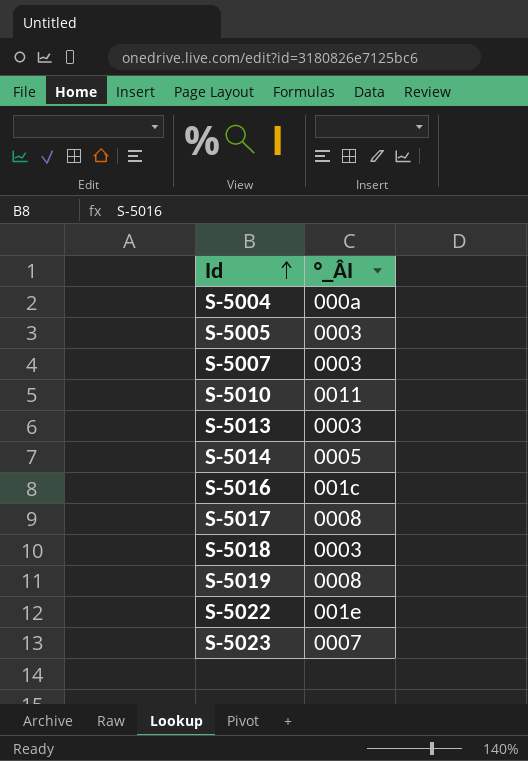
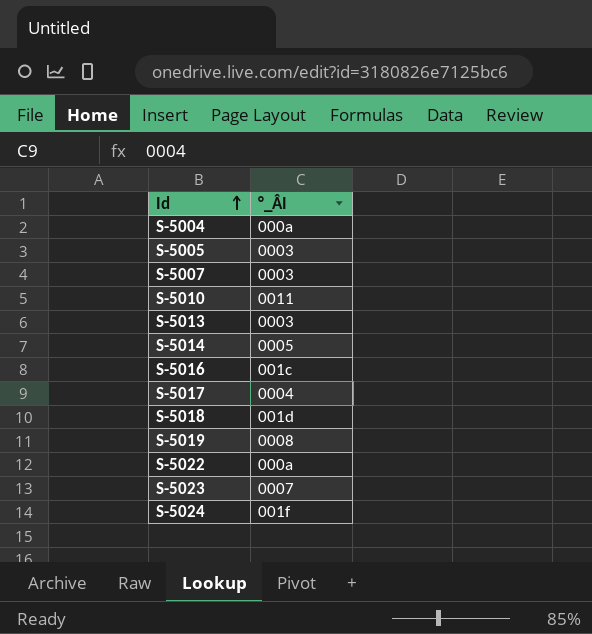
S-5017 | °_ÂI: 0008 -> 0004
S-5018 | °_ÂI: 0003 -> 001d
S-5022 | °_ÂI: 001e -> 000a
row S-5024: none -> 001f

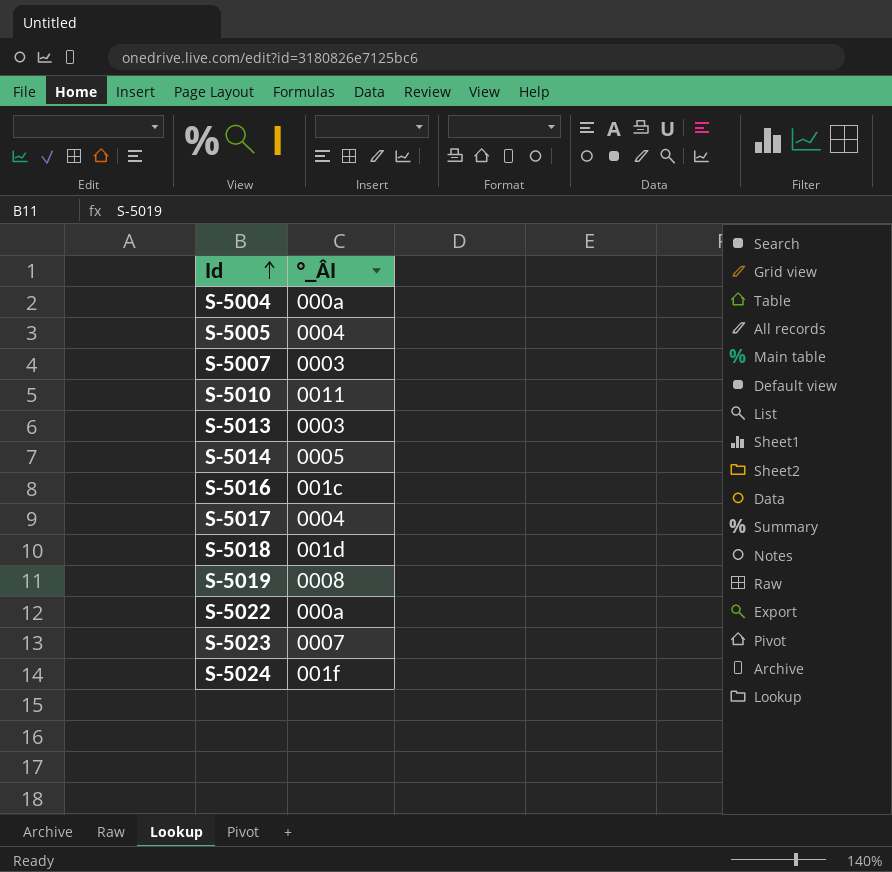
S-5005 | °_ÂI: 0003 -> 0004

